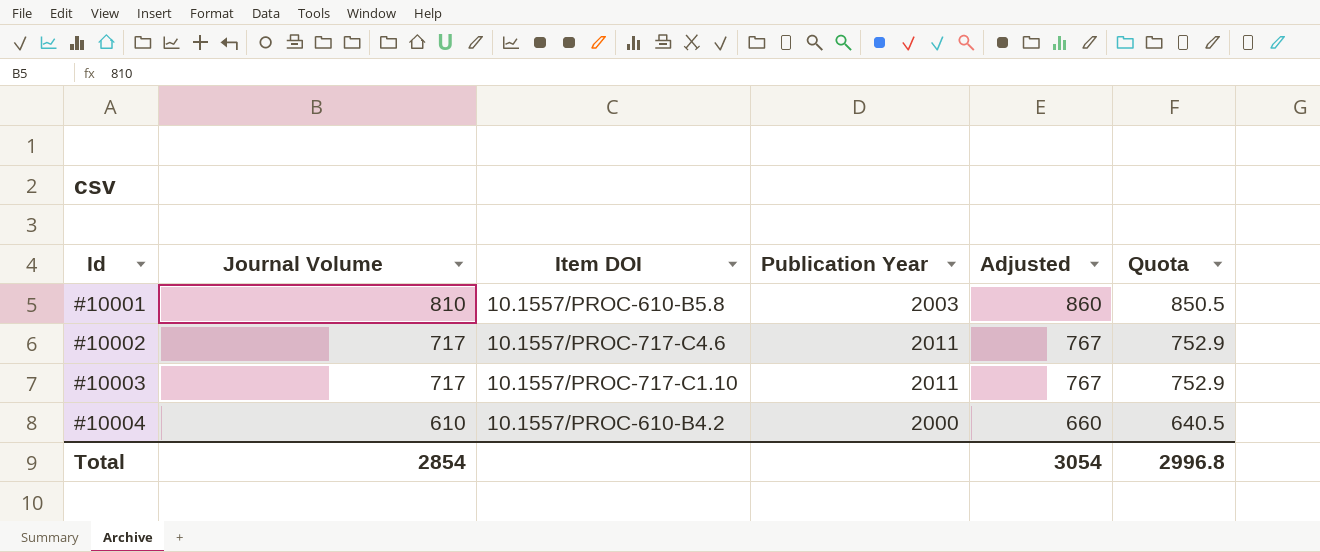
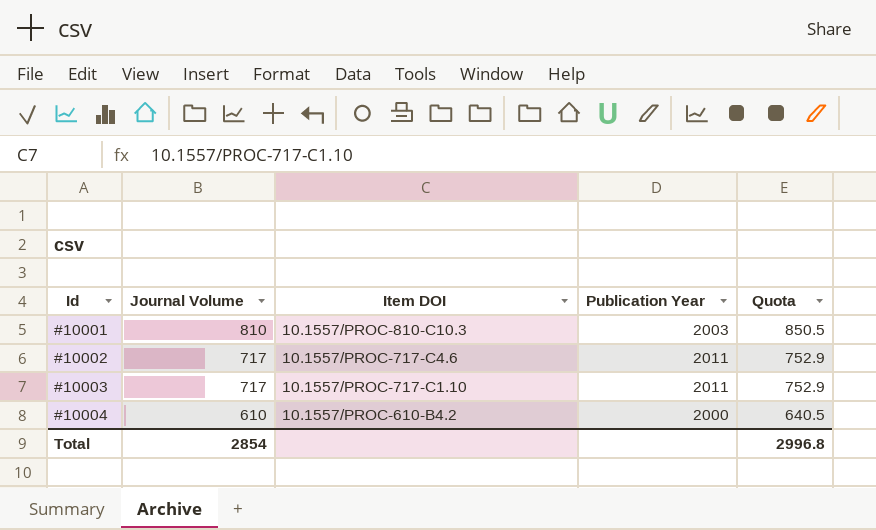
column Adjusted | formula: [Journal Volume] + 50 -> none
#10001 | Item DOI: 10.1557/PROC-610-B5.8 -> 10.1557/PROC-810-C10.3

